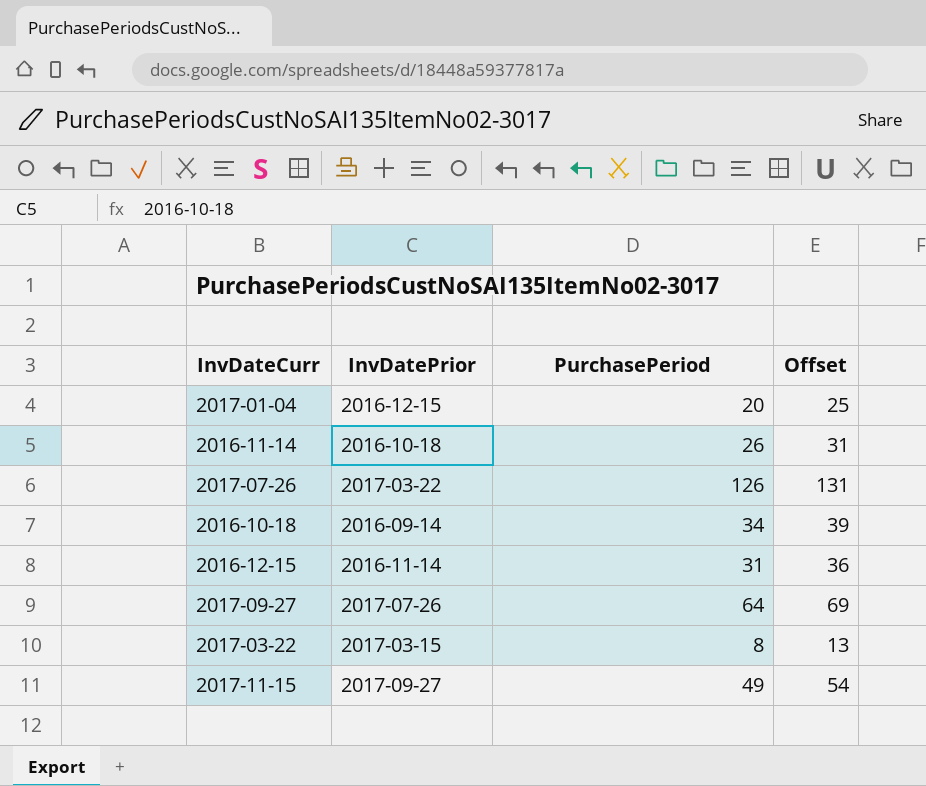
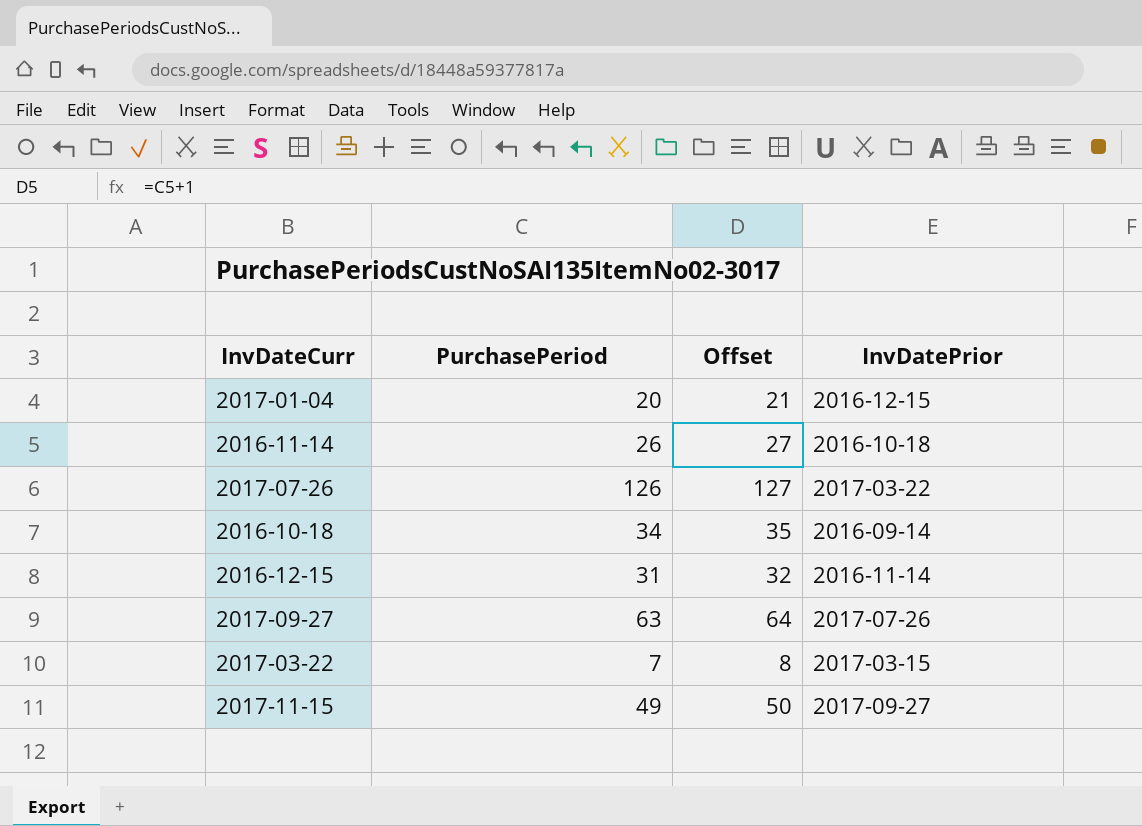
column Offset | formula: [PurchasePeriod] + 5 -> [PurchasePeriod] + 1
column InvDatePrior | position: 2 -> 4
2017-09-27 | PurchasePeriod: 64 -> 63
2017-03-22 | PurchasePeriod: 8 -> 7

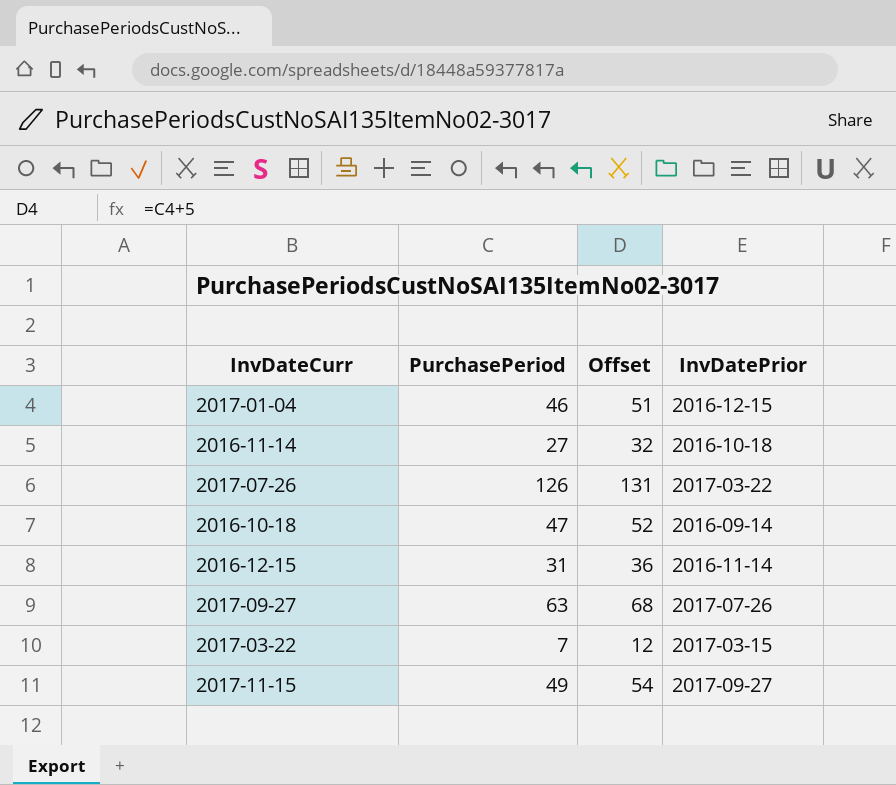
column Offset | formula: [PurchasePeriod] + 1 -> [PurchasePeriod] + 5
2017-01-04 | PurchasePeriod: 20 -> 46
2016-11-14 | PurchasePeriod: 26 -> 27
2016-10-18 | PurchasePeriod: 34 -> 47

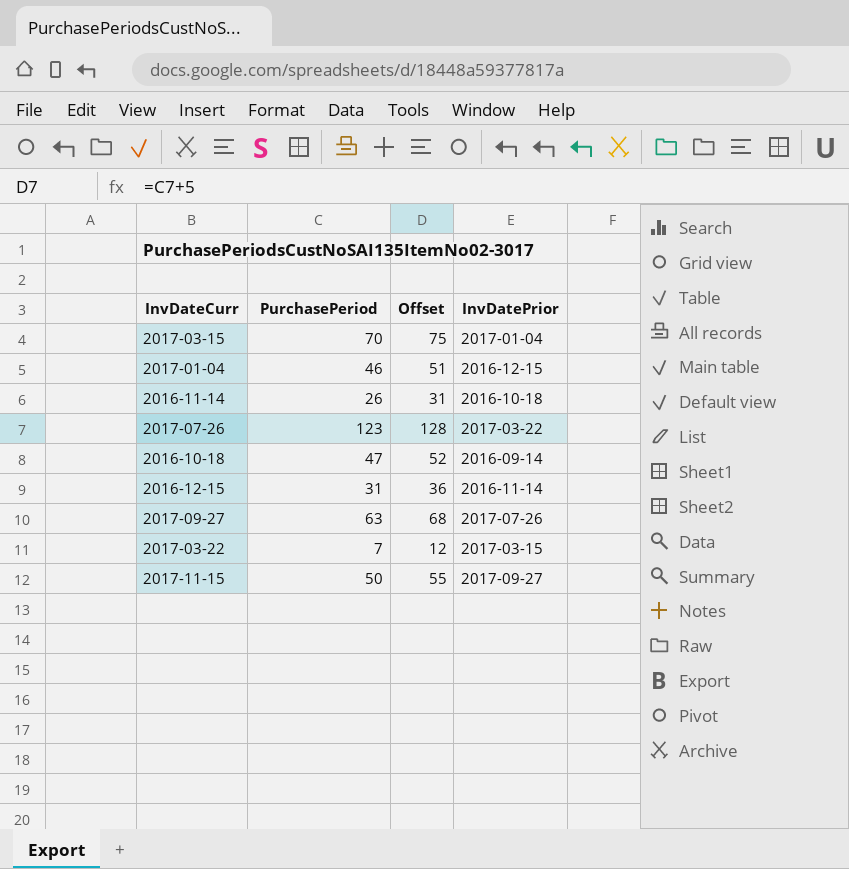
row 2017-03-15: none -> 70 | 75 | 2017-01-04
2016-11-14 | PurchasePeriod: 27 -> 26
2016-11-14 | Offset: 32 -> 31
2017-07-26 | PurchasePeriod: 126 -> 123
2017-07-26 | Offset: 131 -> 128
2017-11-15 | PurchasePeriod: 49 -> 50
2017-11-15 | Offset: 54 -> 55

